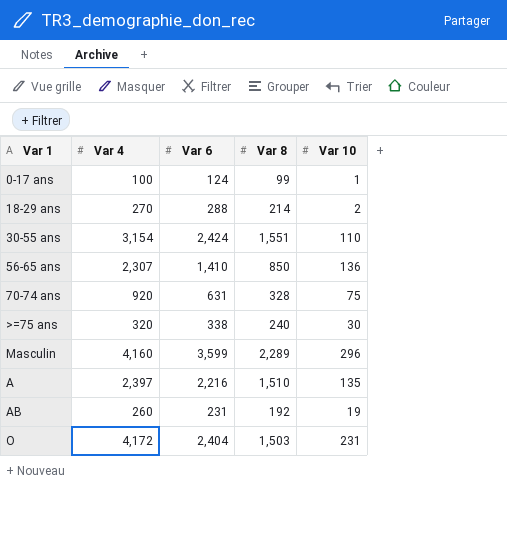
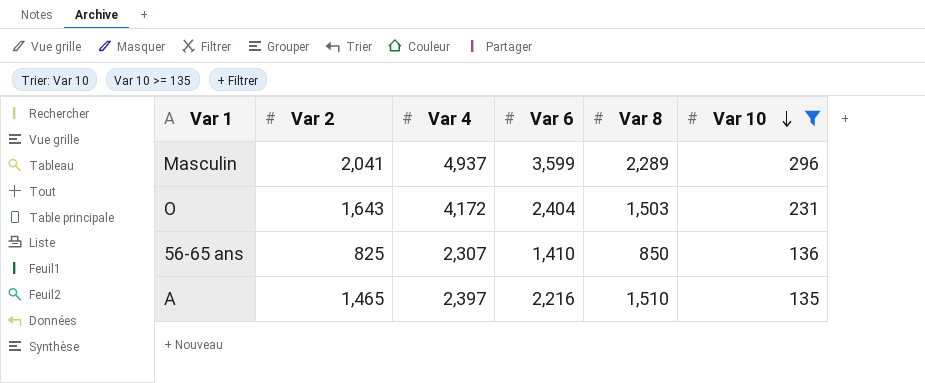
filter: none -> Var 10 >= 135
row order: none -> Var 10 descending
column Var 2 | position: none -> 2
Masculin | Var 4: 4,160 -> 4,937

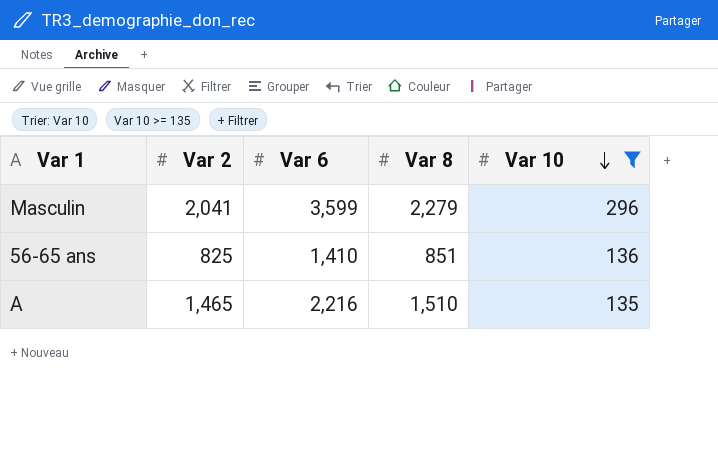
column Var 4 | position: 3 -> none
row O: 1,643 | 4,172 | 2,404 | 1,503 | 231 -> none
Masculin | Var 8: 2,289 -> 2,279
56-65 ans | Var 8: 850 -> 851

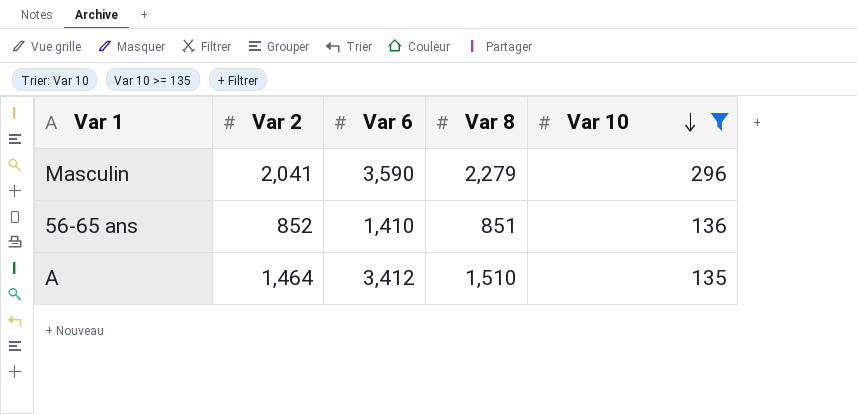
Masculin | Var 6: 3,599 -> 3,590
56-65 ans | Var 2: 825 -> 852
A | Var 2: 1,465 -> 1,464
A | Var 6: 2,216 -> 3,412

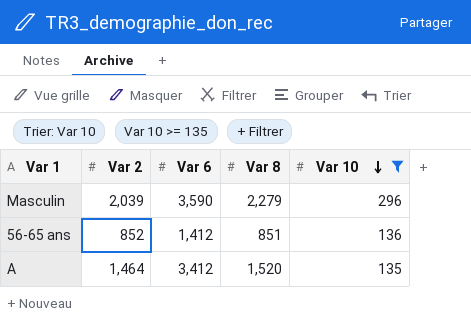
Masculin | Var 2: 2,041 -> 2,039
56-65 ans | Var 6: 1,410 -> 1,412
A | Var 8: 1,510 -> 1,520

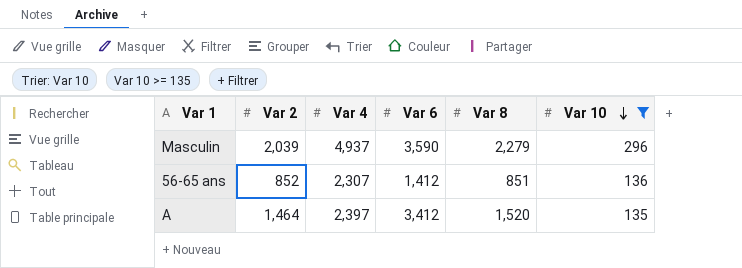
column Var 4 | position: none -> 3

